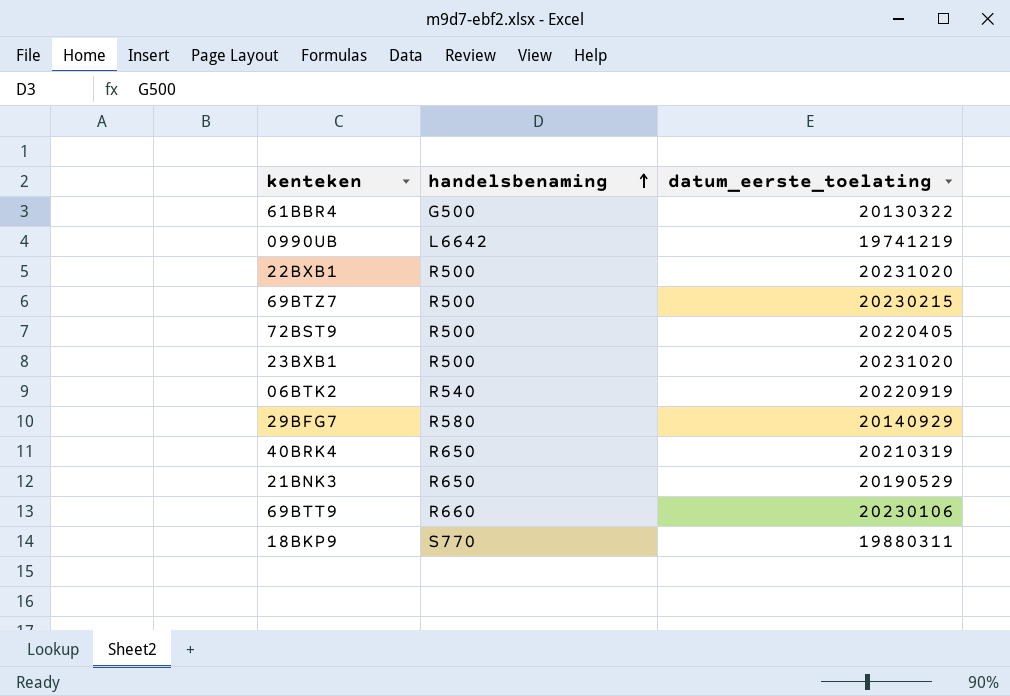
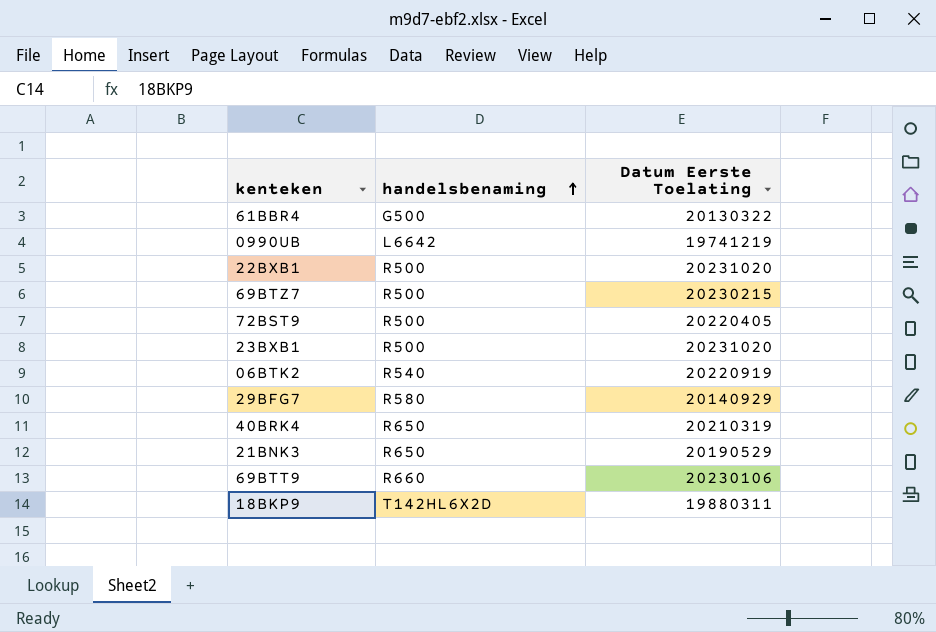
column name: datum_eerste_toelating -> Datum Eerste Toelating
18BKP9 | handelsbenaming: S770 -> T142HL6X2D

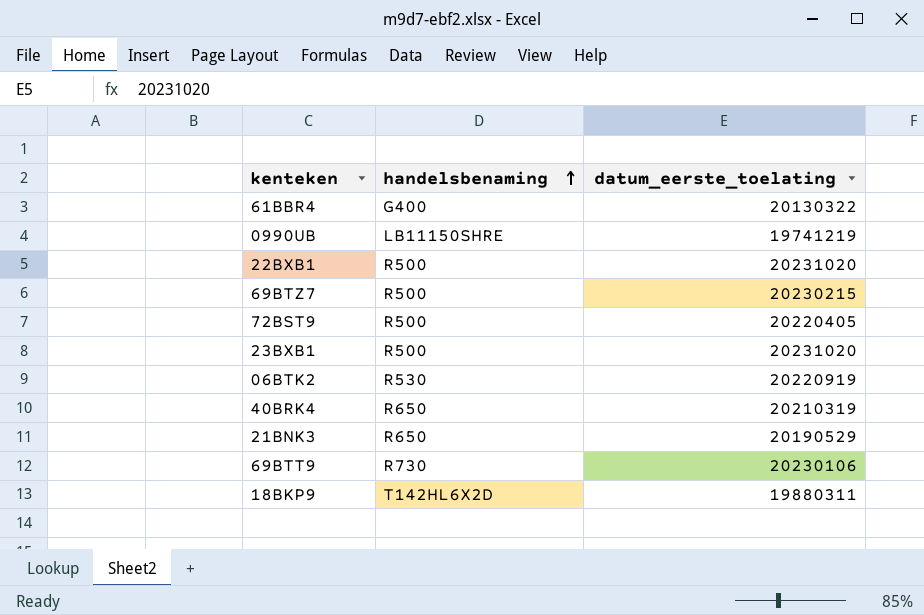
column name: Datum Eerste Toelating -> datum_eerste_toelating
row 29BFG7: R580 | 20140929 -> none
61BBR4 | handelsbenaming: G500 -> G400
0990UB | handelsbenaming: L6642 -> LB11150SHRE
06BTK2 | handelsbenaming: R540 -> R530
69BTT9 | handelsbenaming: R660 -> R730

